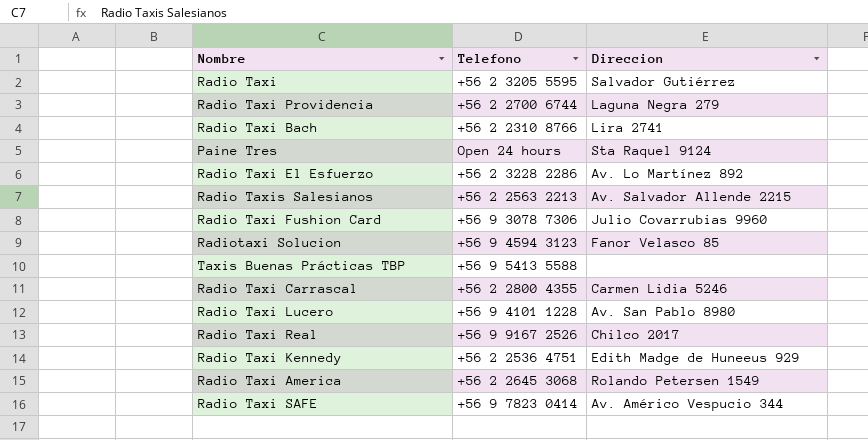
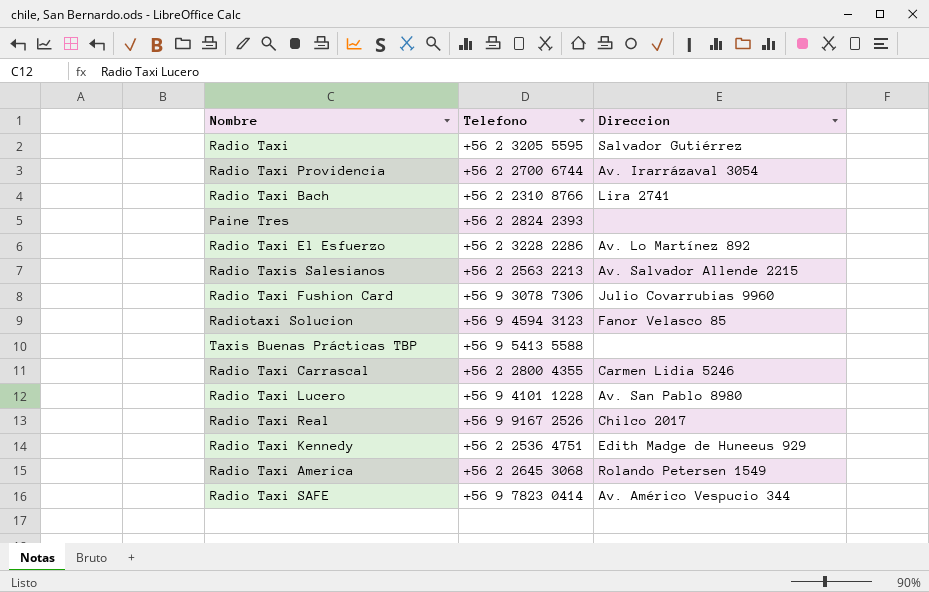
Radio Taxi Providencia | Direccion: Laguna Negra 279 -> Av. Irarrázaval 3054
Paine Tres | Telefono: Open 24 hours -> +56 2 2824 2393
Paine Tres | Direccion: Sta Raquel 9124 -> none

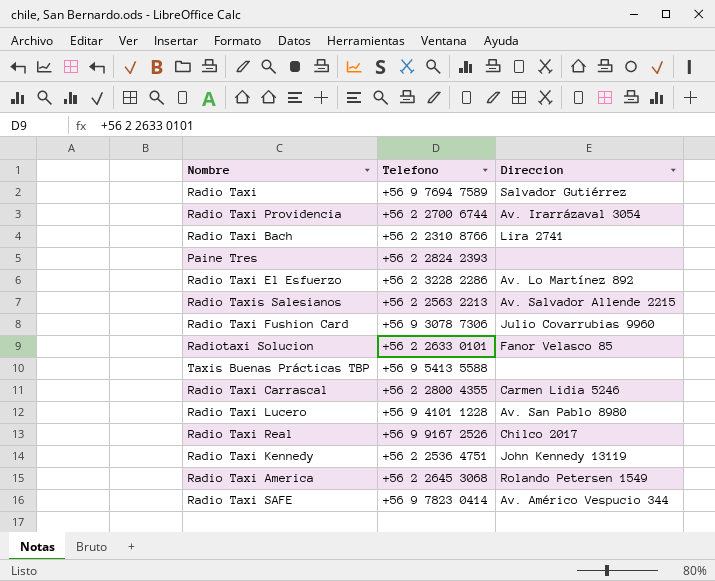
Radio Taxi | Telefono: +56 2 3205 5595 -> +56 9 7694 7589
Radiotaxi Solucion | Telefono: +56 9 4594 3123 -> +56 2 2633 0101
Radio Taxi Kennedy | Direccion: Edith Madge de Huneeus 929 -> John Kennedy 13119

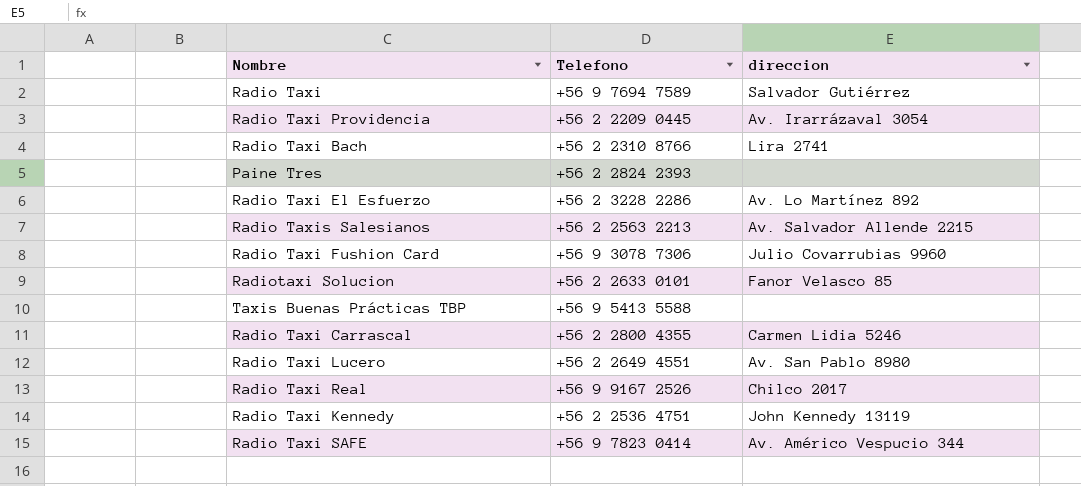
column name: Direccion -> direccion
row Radio Taxi America: +56 2 2645 3068 | Rolando Petersen 1549 -> none
Radio Taxi Providencia | Telefono: +56 2 2700 6744 -> +56 2 2209 0445
Radio Taxi Lucero | Telefono: +56 9 4101 1228 -> +56 2 2649 4551

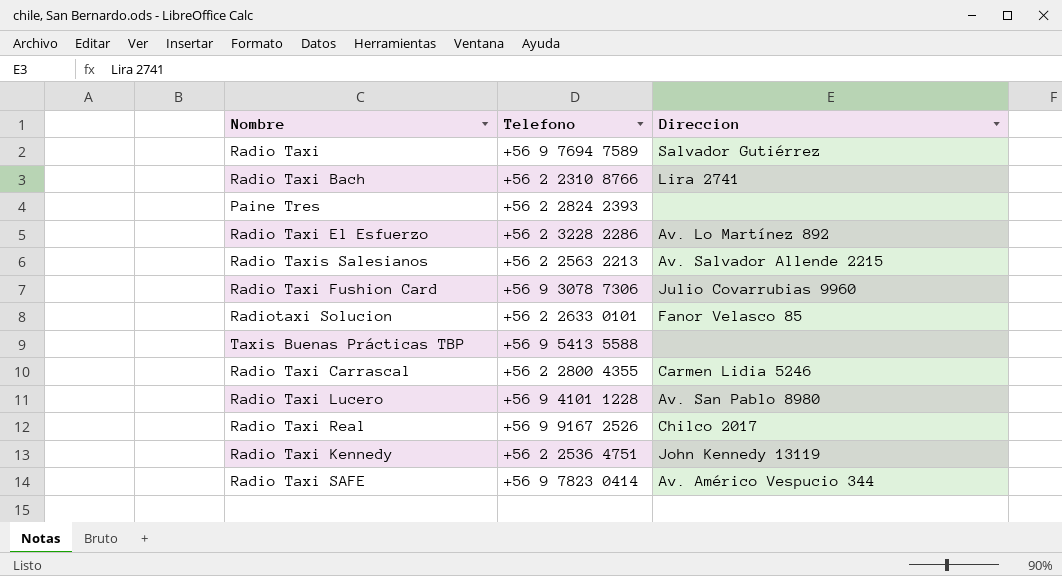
column name: direccion -> Direccion
row Radio Taxi Providencia: +56 2 2209 0445 | Av. Irarrázaval 3054 -> none
Radio Taxi Lucero | Telefono: +56 2 2649 4551 -> +56 9 4101 1228

